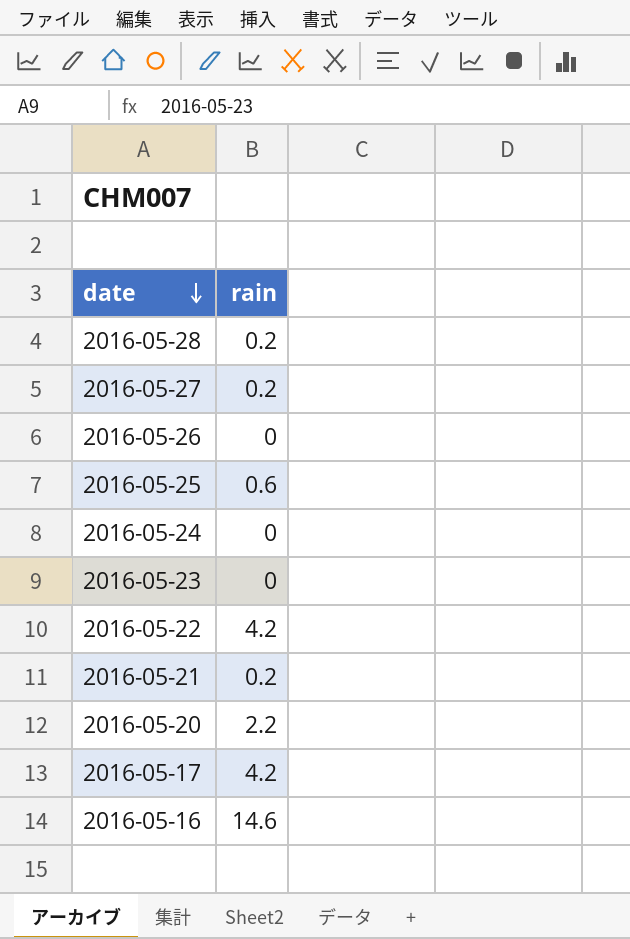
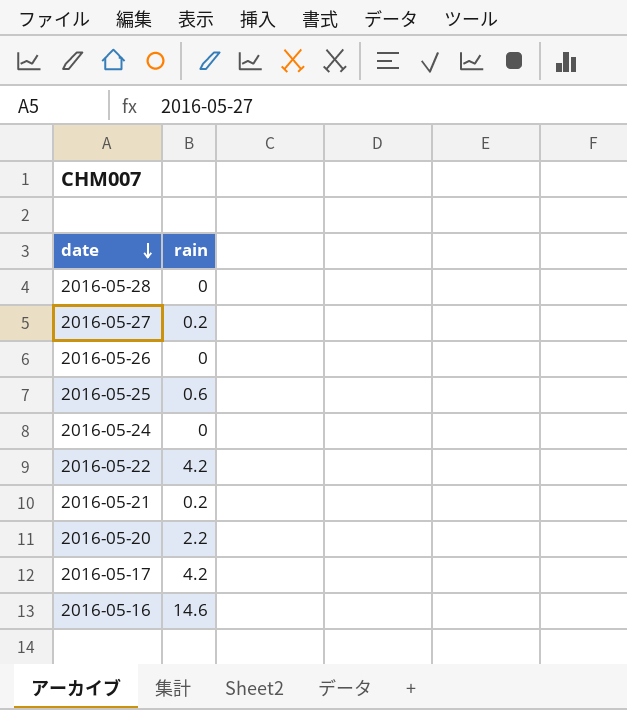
row 2016-05-23: 0 -> none
2016-05-28 | rain: 0.2 -> 0

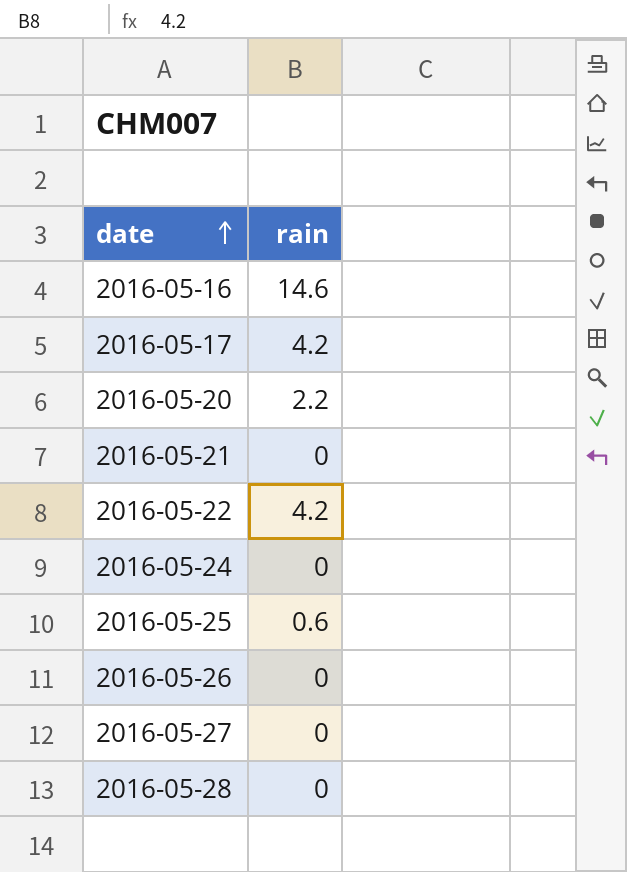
row order: date descending -> date ascending
2016-05-21 | rain: 0.2 -> 0
2016-05-27 | rain: 0.2 -> 0

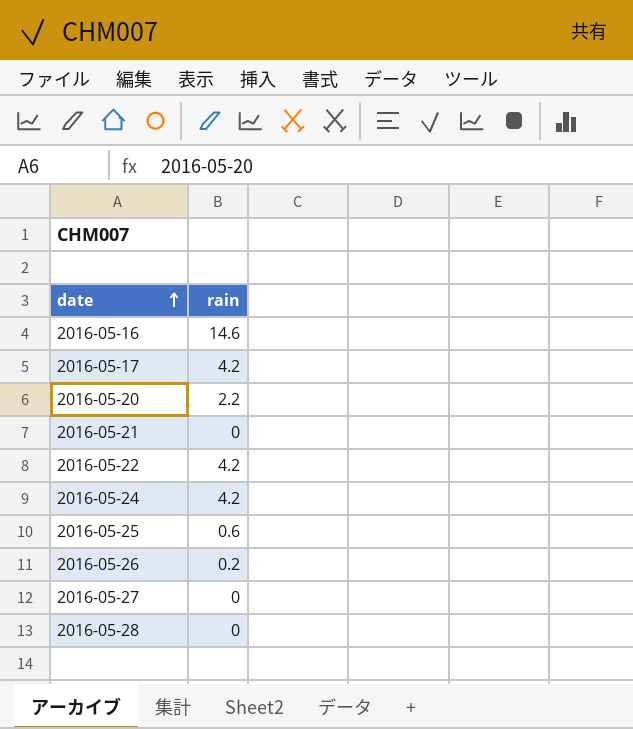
2016-05-24 | rain: 0 -> 4.2
2016-05-26 | rain: 0 -> 0.2

